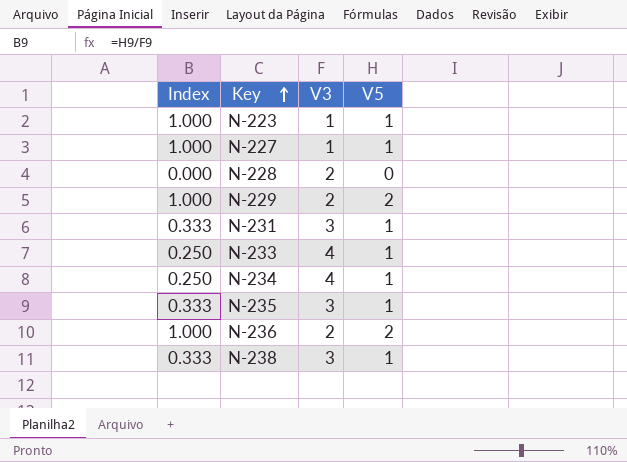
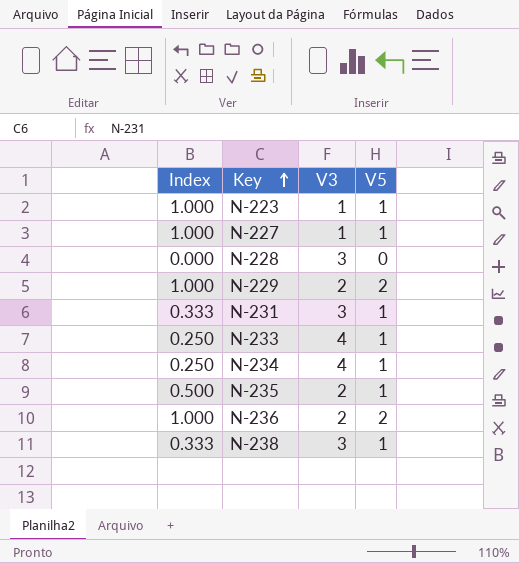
N-228 | V3: 2 -> 3
N-235 | Index: 0.333 -> 0.500
N-235 | V3: 3 -> 2

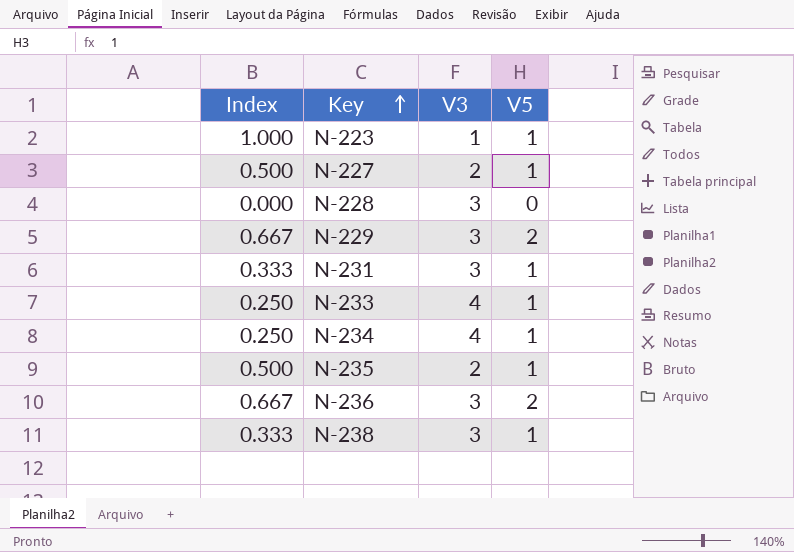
N-227 | Index: 1.000 -> 0.500
N-227 | V3: 1 -> 2
N-229 | Index: 1.000 -> 0.667
N-229 | V3: 2 -> 3
N-236 | Index: 1.000 -> 0.667
N-236 | V3: 2 -> 3

